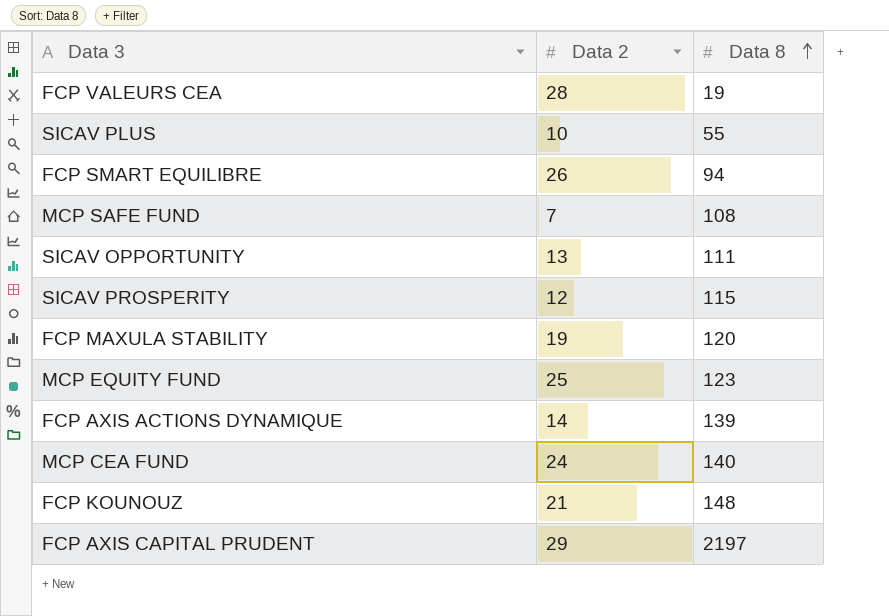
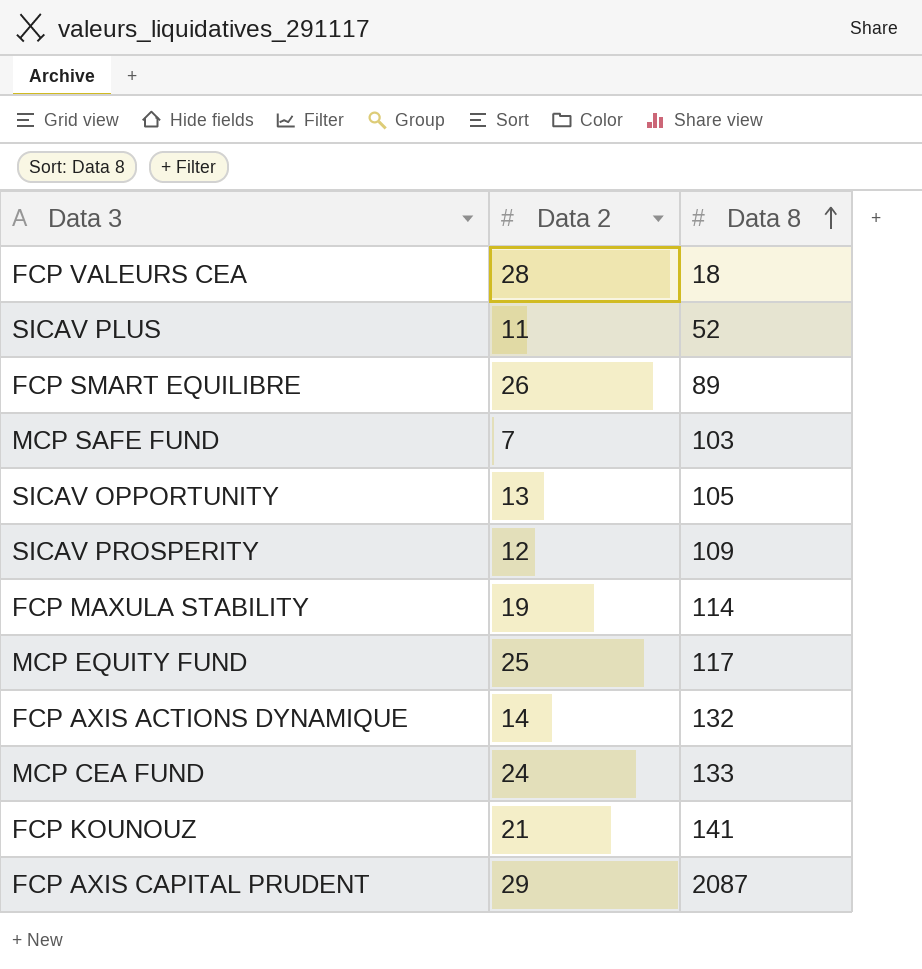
FCP VALEURS CEA | Data 8: 19 -> 18
SICAV PLUS | Data 2: 10 -> 11
SICAV PLUS | Data 8: 55 -> 52
FCP SMART EQUILIBRE | Data 8: 94 -> 89
MCP SAFE FUND | Data 8: 108 -> 103
SICAV OPPORTUNITY | Data 8: 111 -> 105
SICAV PROSPERITY | Data 8: 115 -> 109
FCP MAXULA STABILITY | Data 8: 120 -> 114
MCP EQUITY FUND | Data 8: 123 -> 117
FCP AXIS ACTIONS DYNAMIQUE | Data 8: 139 -> 132
MCP CEA FUND | Data 8: 140 -> 133
FCP KOUNOUZ | Data 8: 148 -> 141
FCP AXIS CAPITAL PRUDENT | Data 8: 2197 -> 2087

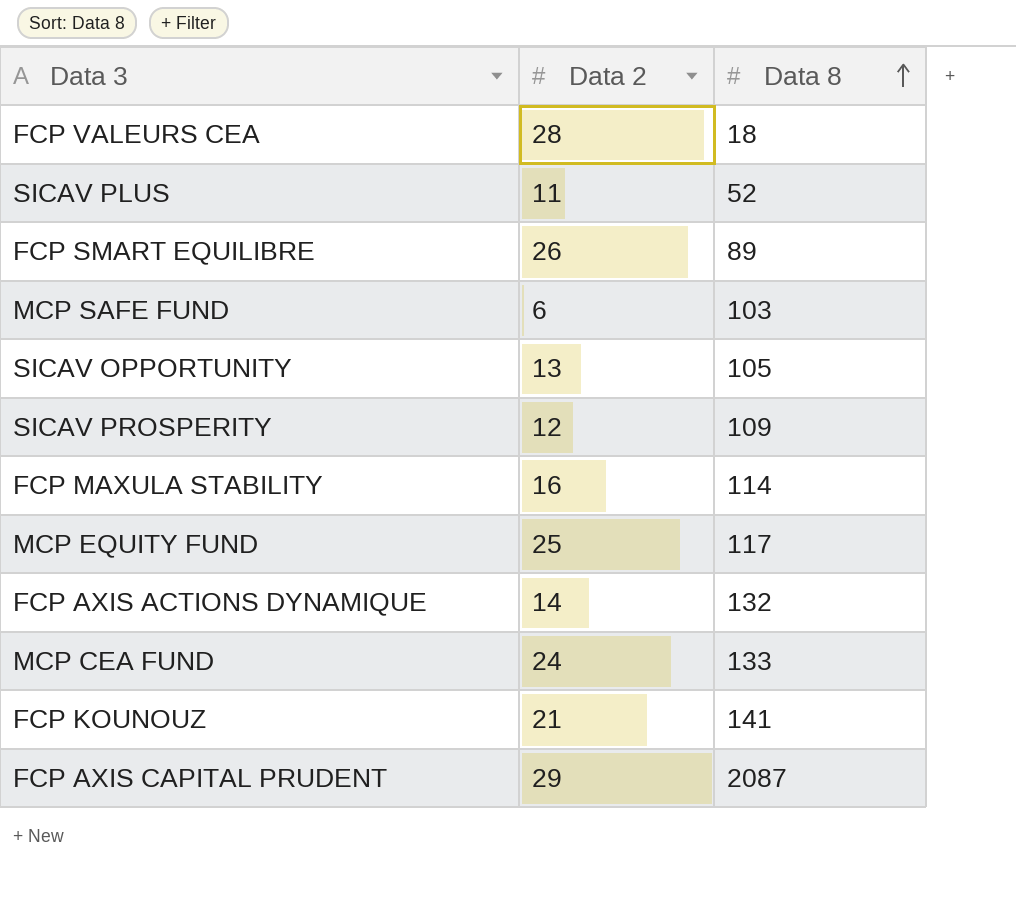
MCP SAFE FUND | Data 2: 7 -> 6
FCP MAXULA STABILITY | Data 2: 19 -> 16

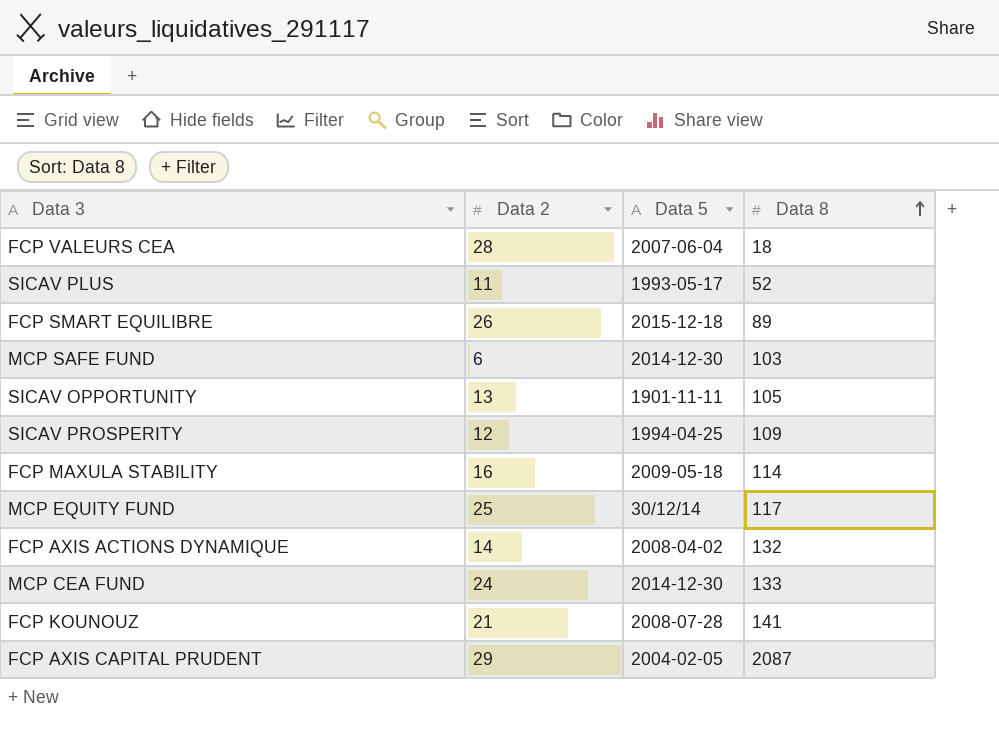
column Data 5 | position: none -> 3

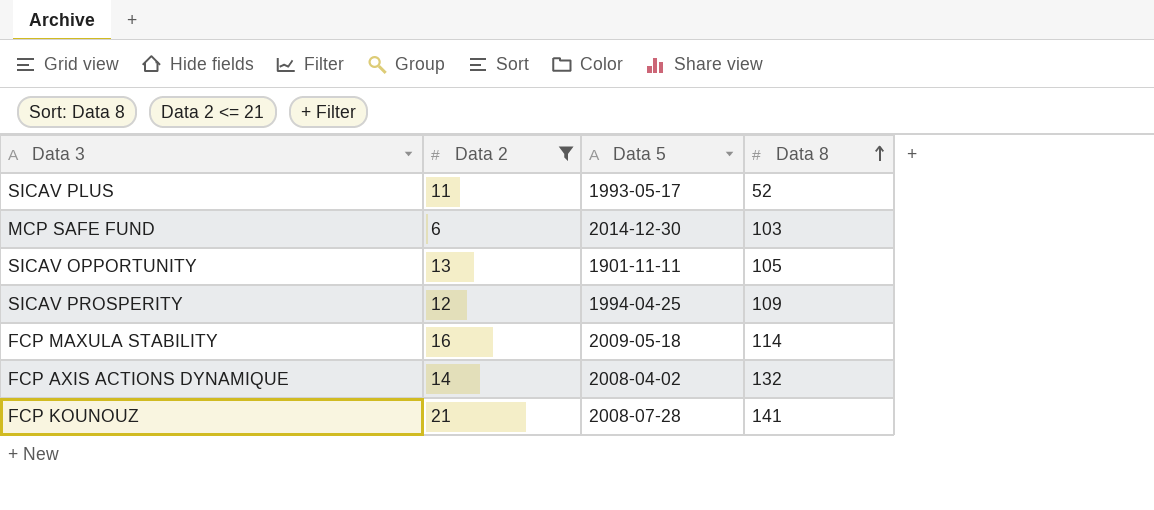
filter: none -> Data 2 <= 21

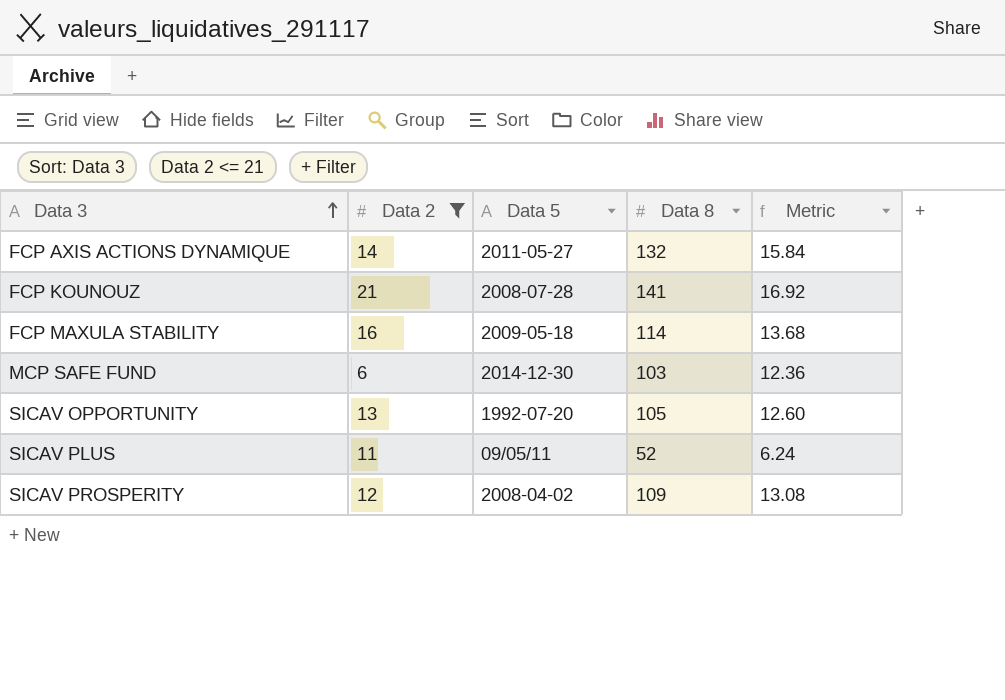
row order: Data 8 ascending -> Data 3 ascending
column Metric | formula: none -> [Data 8] * 0.12
FCP AXIS ACTIONS DYNAMIQUE | Data 5: 2008-04-02 -> 2011-05-27
SICAV OPPORTUNITY | Data 5: 1901-11-11 -> 1992-07-20
SICAV PLUS | Data 5: 1993-05-17 -> 09/05/11
SICAV PROSPERITY | Data 5: 1994-04-25 -> 2008-04-02

